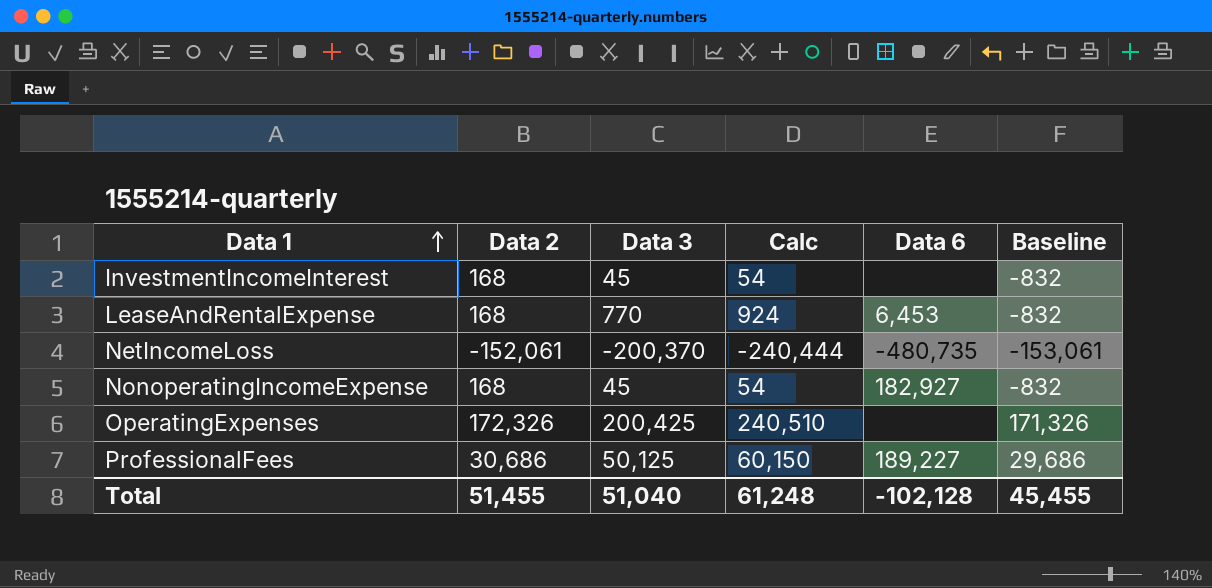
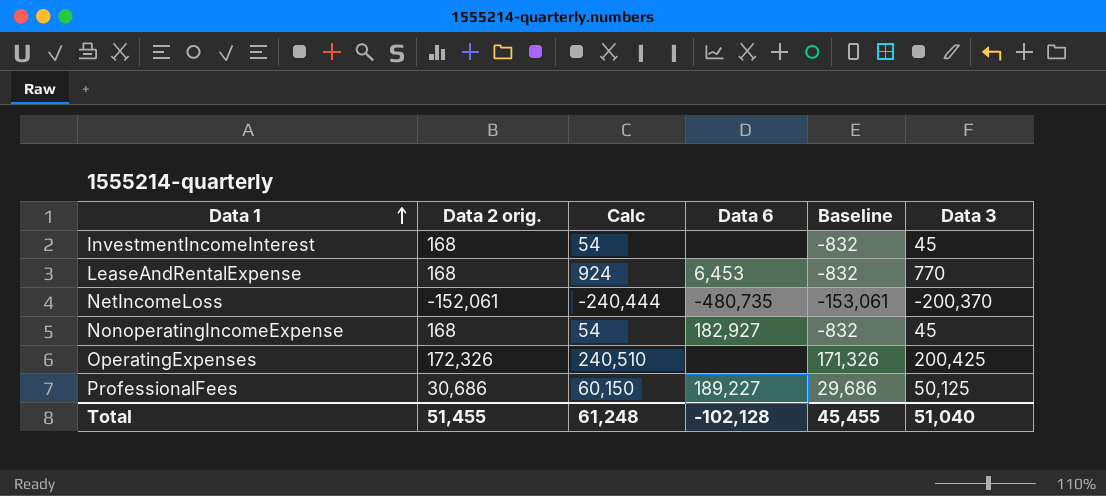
column name: Data 2 -> Data 2 orig.
column Data 3 | position: 3 -> 6

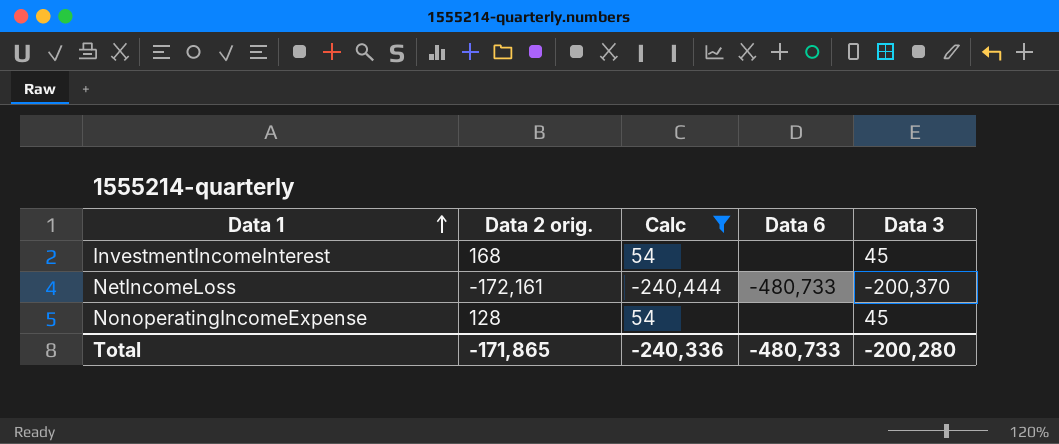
filter: none -> Calc <= 54
column Baseline | formula: [Data 2 orig.] - 1000 -> none
NetIncomeLoss | Data 2 orig.: -152,061 -> -172,161
NetIncomeLoss | Data 6: -480,735 -> -480,733
NonoperatingIncomeExpense | Data 2 orig.: 168 -> 128
NonoperatingIncomeExpense | Data 6: 182,927 -> none
Total | Data 2 orig.: 51,455 -> -171,865
Total | Calc: 61,248 -> -240,336
Total | Data 6: -102,128 -> -480,733
Total | Data 3: 51,040 -> -200,280

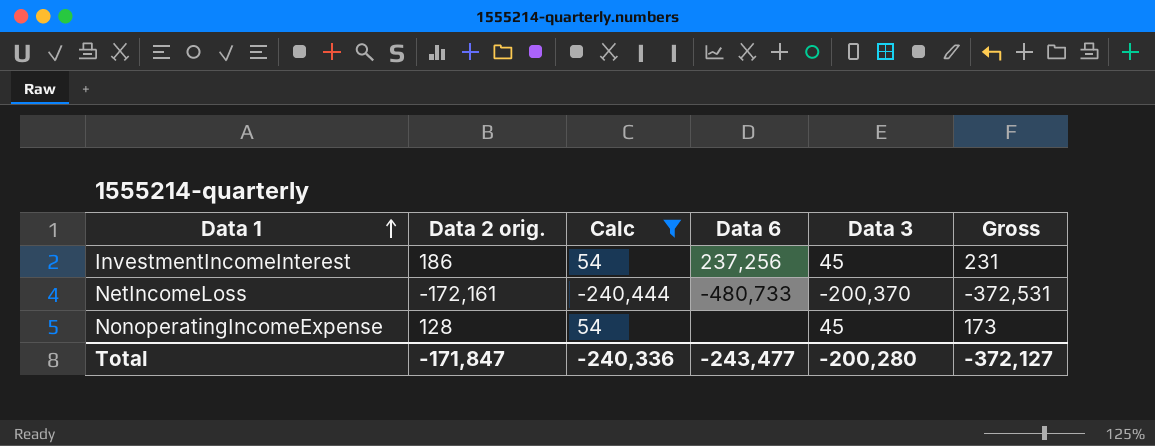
column Gross | formula: none -> [Data 2 orig.] + [Data 3]
InvestmentIncomeInterest | Data 2 orig.: 168 -> 186
InvestmentIncomeInterest | Data 6: none -> 237,256
Total | Data 2 orig.: -171,865 -> -171,847
Total | Data 6: -480,733 -> -243,477

